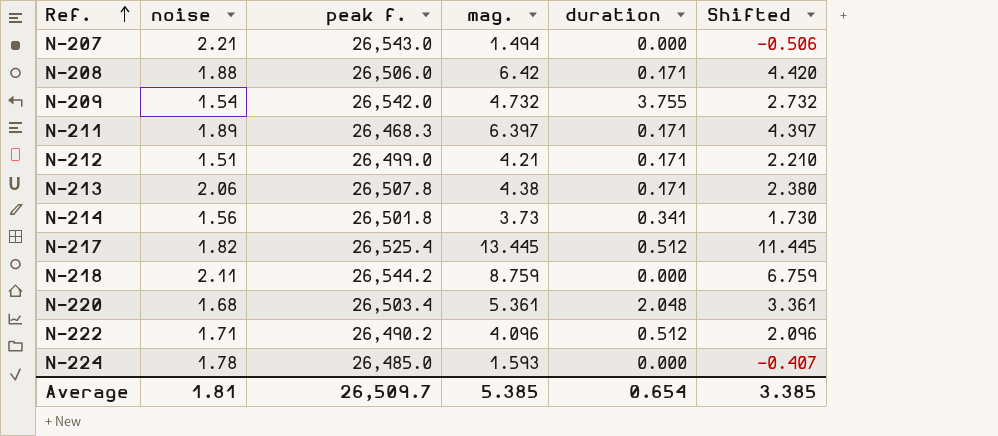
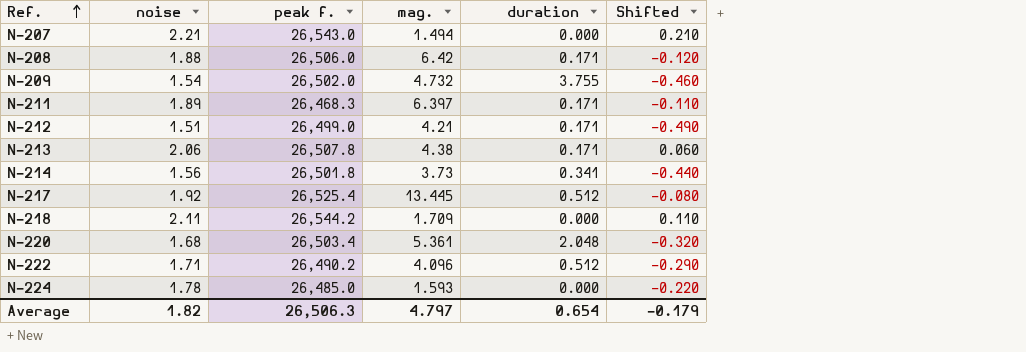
column Shifted | formula: [mag.] - 2 -> [noise] - 2
N-209 | peak f.: 26,542.0 -> 26,502.0
N-217 | noise: 1.82 -> 1.92
N-218 | mag.: 8.759 -> 1.709
Average | noise: 1.81 -> 1.82
Average | peak f.: 26,509.7 -> 26,506.3
Average | mag.: 5.385 -> 4.797
Average | Shifted: 3.385 -> -0.179

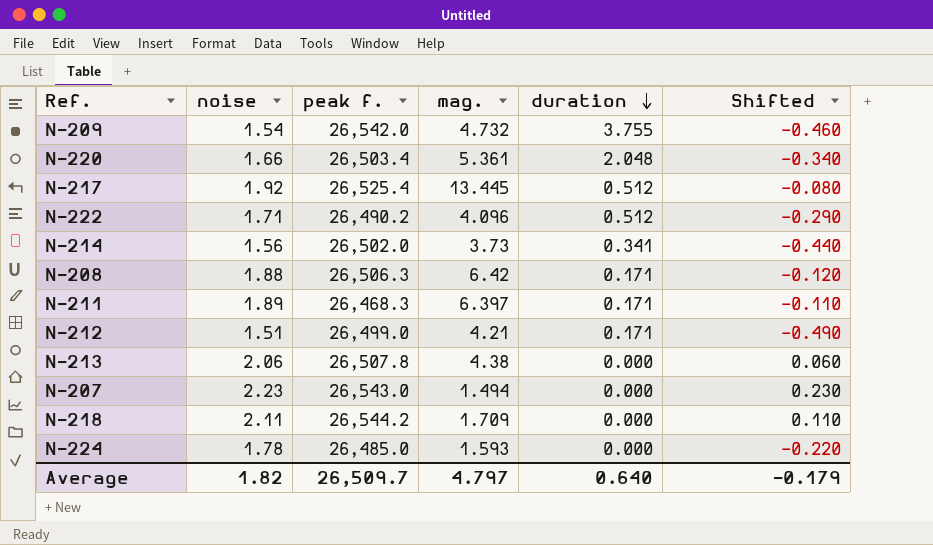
row order: Ref. ascending -> duration descending
N-209 | peak f.: 26,502.0 -> 26,542.0
N-220 | noise: 1.68 -> 1.66
N-220 | Shifted: -0.320 -> -0.340
N-214 | peak f.: 26,501.8 -> 26,502.0
N-208 | peak f.: 26,506.0 -> 26,506.3
N-213 | duration: 0.171 -> 0.000
N-207 | noise: 2.21 -> 2.23
N-207 | Shifted: 0.210 -> 0.230
Average | peak f.: 26,506.3 -> 26,509.7
Average | duration: 0.654 -> 0.640

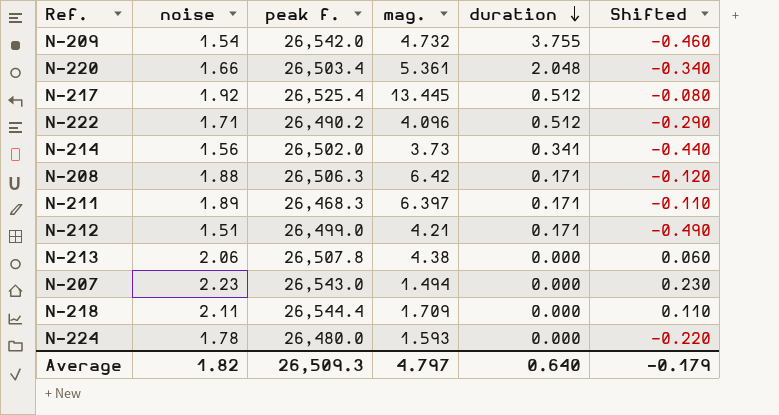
N-218 | peak f.: 26,544.2 -> 26,544.4
N-224 | peak f.: 26,485.0 -> 26,480.0
Average | peak f.: 26,509.7 -> 26,509.3

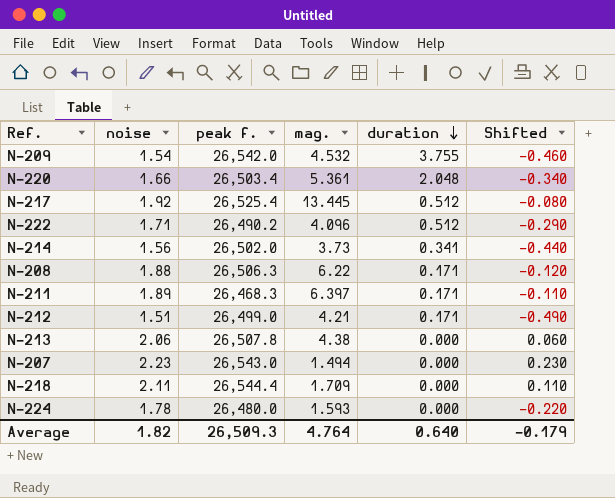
N-209 | mag.: 4.732 -> 4.532
N-208 | mag.: 6.42 -> 6.22
Average | mag.: 4.797 -> 4.764

